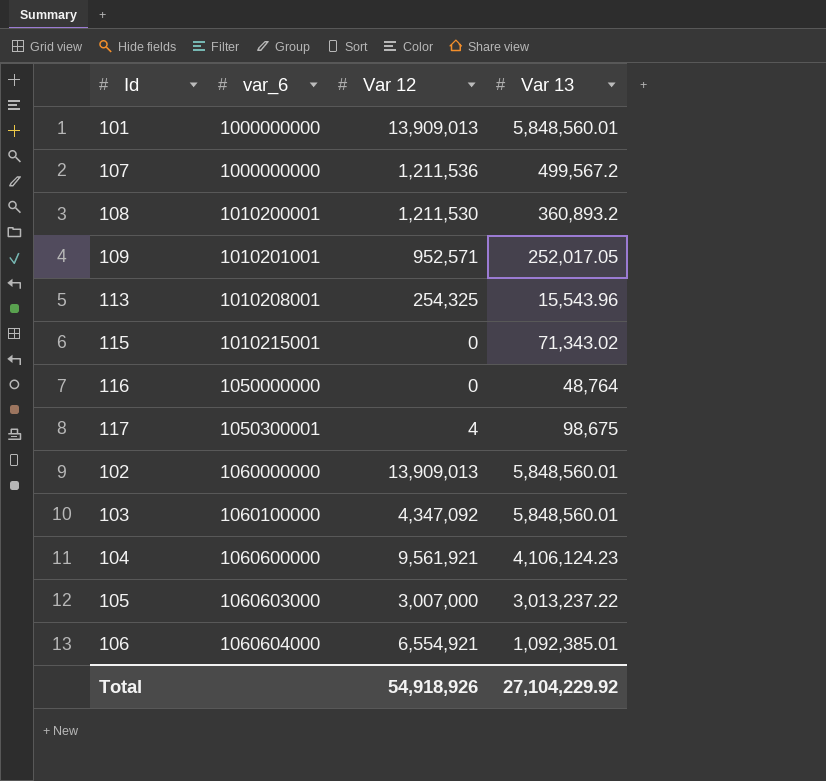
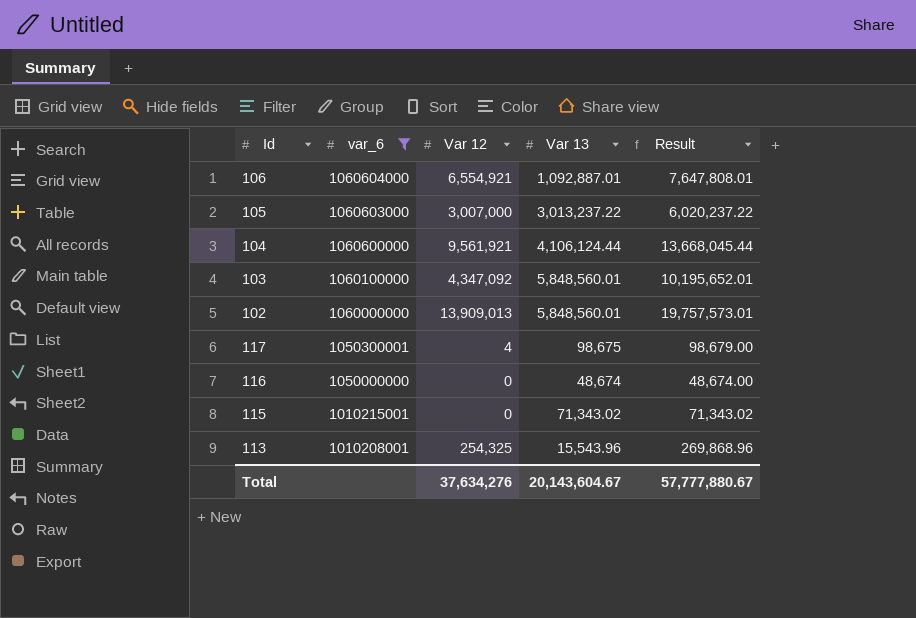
filter: none -> var_6 >= 1010208001
row order: var_6 ascending -> var_6 descending
column Result | formula: none -> [Var 12] + [Var 13]
106 | Var 13: 1,092,385.01 -> 1,092,887.01
104 | Var 13: 4,106,124.23 -> 4,106,124.44
116 | Var 13: 48,764 -> 48,674
Total | Var 12: 54,918,926 -> 37,634,276
Total | Var 13: 27,104,229.92 -> 20,143,604.67

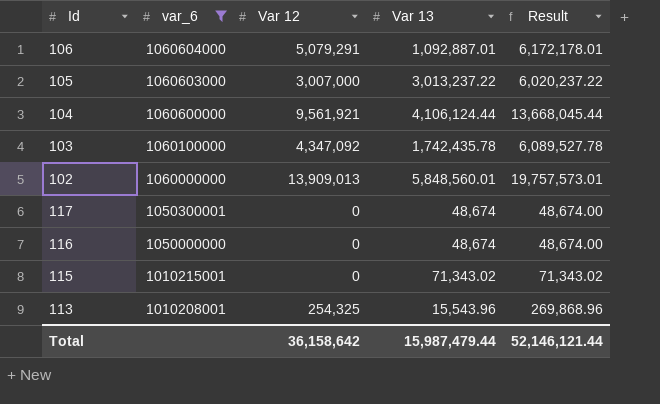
106 | Var 12: 6,554,921 -> 5,079,291
106 | Result: 7,647,808.01 -> 6,172,178.01
103 | Var 13: 5,848,560.01 -> 1,742,435.78
103 | Result: 10,195,652.01 -> 6,089,527.78
117 | Var 12: 4 -> 0
117 | Var 13: 98,675 -> 48,674
117 | Result: 98,679.00 -> 48,674.00
Total | Var 12: 37,634,276 -> 36,158,642
Total | Var 13: 20,143,604.67 -> 15,987,479.44
Total | Result: 57,777,880.67 -> 52,146,121.44

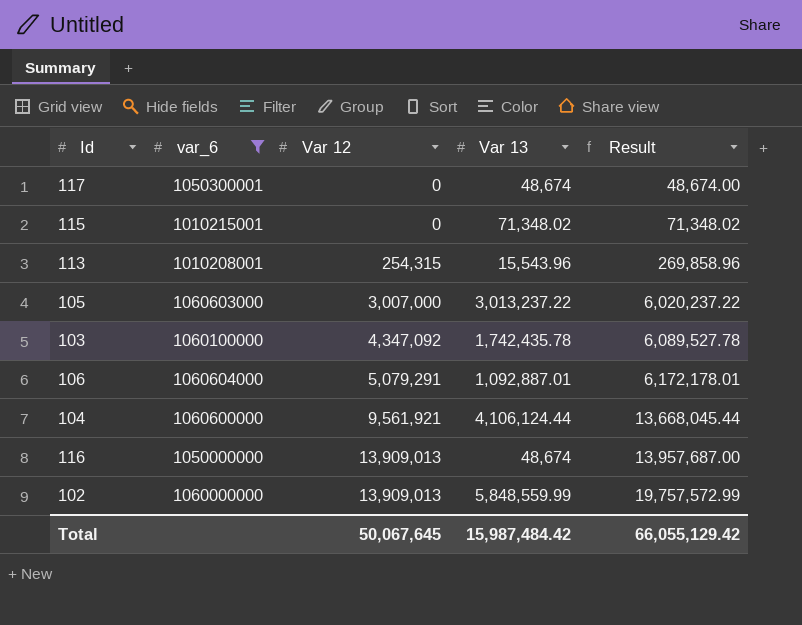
row order: var_6 descending -> Var 12 ascending
115 | Var 13: 71,343.02 -> 71,348.02
115 | Result: 71,343.02 -> 71,348.02
113 | Var 12: 254,325 -> 254,315
113 | Result: 269,868.96 -> 269,858.96
116 | Var 12: 0 -> 13,909,013
116 | Result: 48,674.00 -> 13,957,687.00
102 | Var 13: 5,848,560.01 -> 5,848,559.99
102 | Result: 19,757,573.01 -> 19,757,572.99
Total | Var 12: 36,158,642 -> 50,067,645
Total | Var 13: 15,987,479.44 -> 15,987,484.42
Total | Result: 52,146,121.44 -> 66,055,129.42

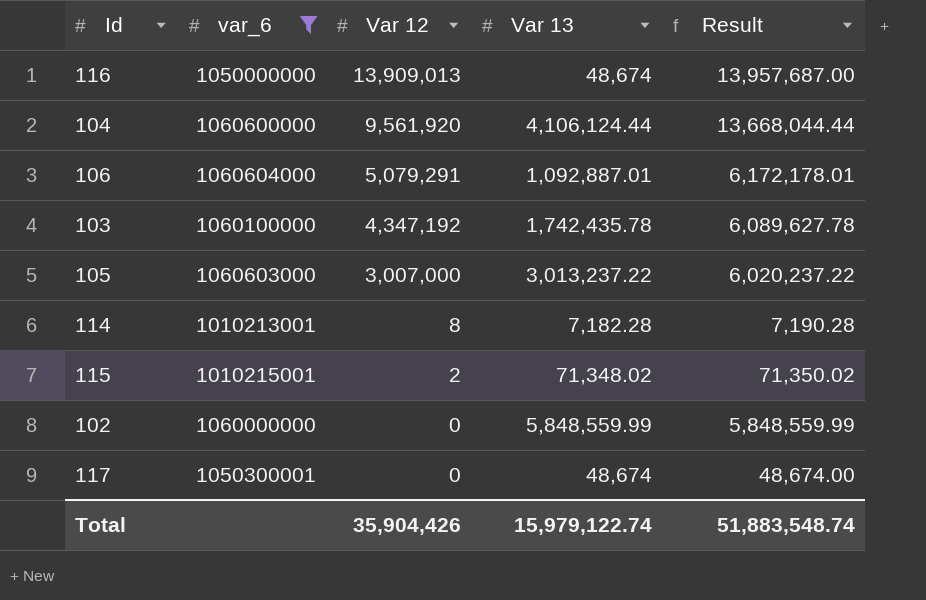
row order: Var 12 ascending -> Var 12 descending
row 113: 1010208001 | 254,315 | 15,543.96 | 269,858.96 -> none
104 | Var 12: 9,561,921 -> 9,561,920
104 | Result: 13,668,045.44 -> 13,668,044.44
103 | Var 12: 4,347,092 -> 4,347,192
103 | Result: 6,089,527.78 -> 6,089,627.78
row 114: none -> 1010213001 | 8 | 7,182.28 | 7,190.28
115 | Var 12: 0 -> 2
115 | Result: 71,348.02 -> 71,350.02
102 | Var 12: 13,909,013 -> 0
102 | Result: 19,757,572.99 -> 5,848,559.99
Total | Var 12: 50,067,645 -> 35,904,426
Total | Var 13: 15,987,484.42 -> 15,979,122.74
Total | Result: 66,055,129.42 -> 51,883,548.74

